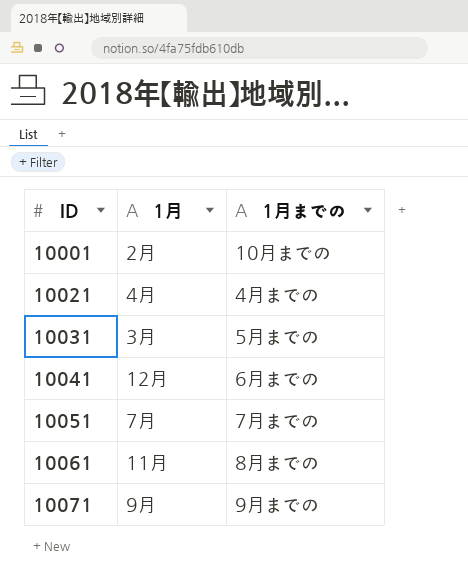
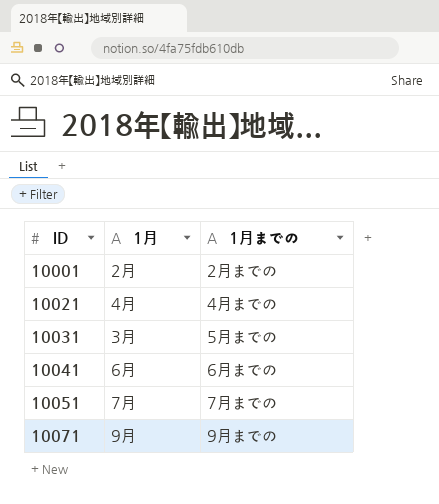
row 10061: 11月 | 8月までの -> none
10001 | 1月までの: 10月までの -> 2月までの
10041 | 1月: 12月 -> 6月

